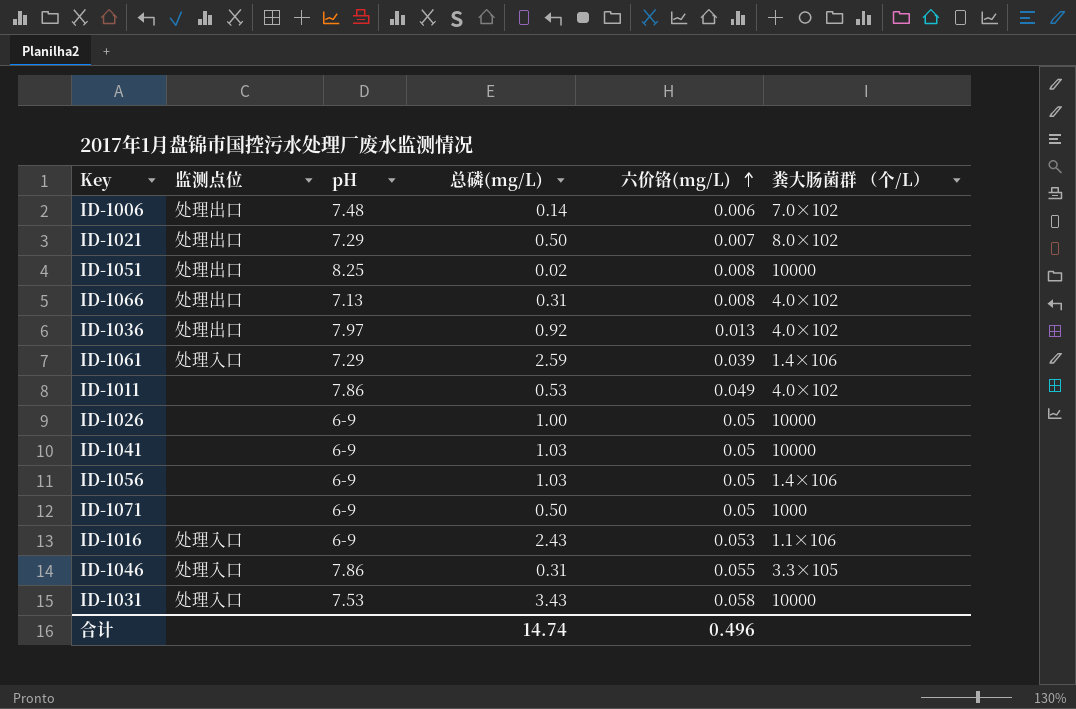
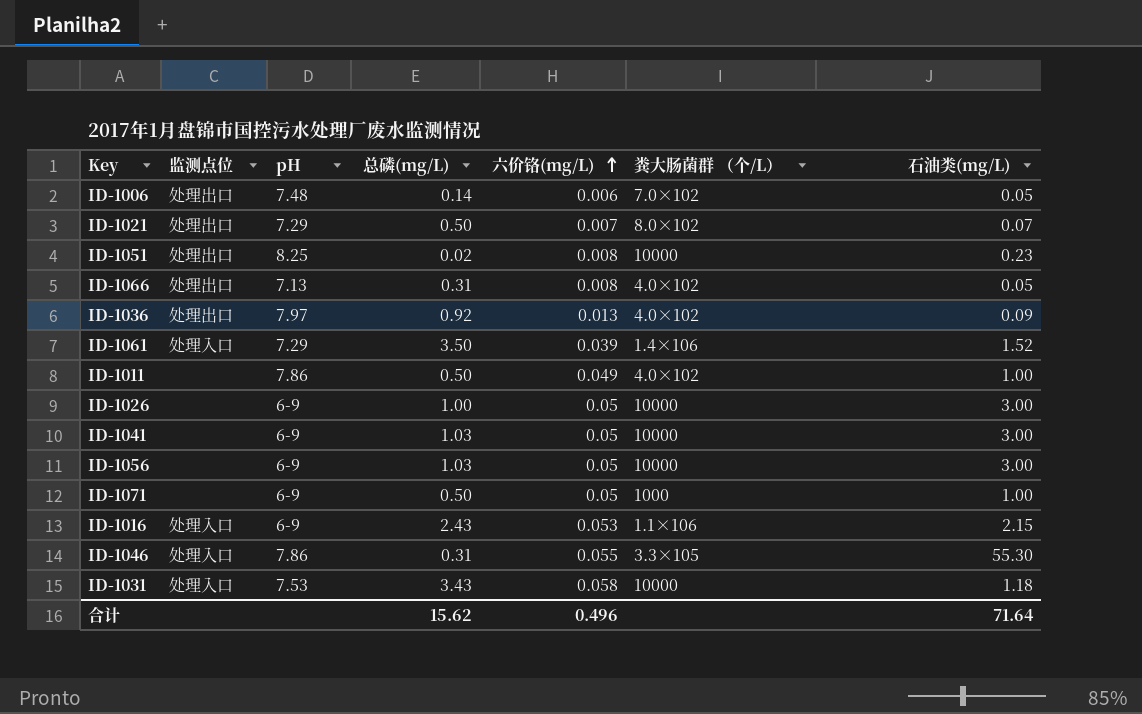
column 石油类(mg/L) | position: none -> 7
ID-1061 | 总磷(mg/L): 2.59 -> 3.50
ID-1011 | 总磷(mg/L): 0.53 -> 0.50
ID-1056 | 粪大肠菌群 （个/L）: 1.4×106 -> 10000
合计 | 总磷(mg/L): 14.74 -> 15.62

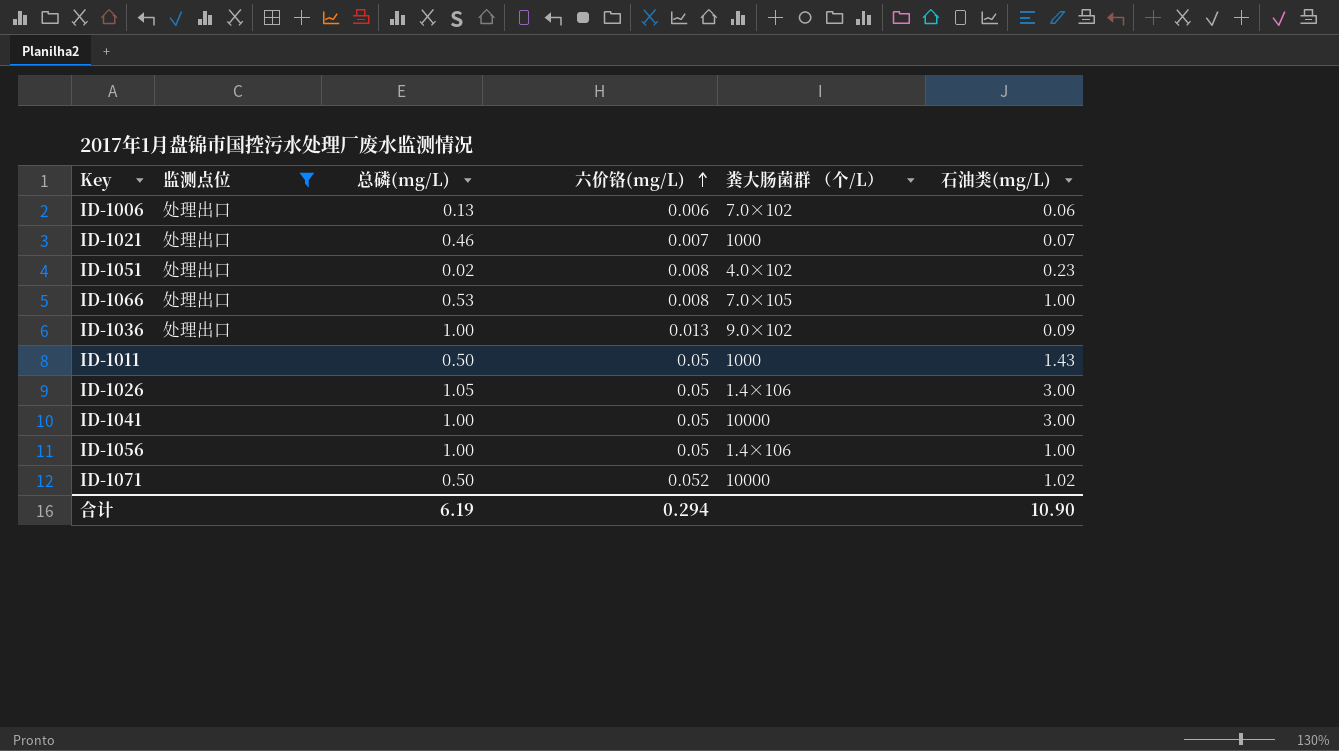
filter: none -> 监测点位 != 处理入口
column pH | position: 3 -> none
ID-1006 | 总磷(mg/L): 0.14 -> 0.13
ID-1006 | 石油类(mg/L): 0.05 -> 0.06
ID-1021 | 总磷(mg/L): 0.50 -> 0.46
ID-1021 | 粪大肠菌群 （个/L）: 8.0×102 -> 1000
ID-1051 | 粪大肠菌群 （个/L）: 10000 -> 4.0×102
ID-1066 | 总磷(mg/L): 0.31 -> 0.53
ID-1066 | 粪大肠菌群 （个/L）: 4.0×102 -> 7.0×105
ID-1066 | 石油类(mg/L): 0.05 -> 1.00
ID-1036 | 总磷(mg/L): 0.92 -> 1.00
ID-1036 | 粪大肠菌群 （个/L）: 4.0×102 -> 9.0×102
ID-1011 | 六价铬(mg/L): 0.049 -> 0.05
ID-1011 | 粪大肠菌群 （个/L）: 4.0×102 -> 1000
ID-1011 | 石油类(mg/L): 1.00 -> 1.43
ID-1026 | 总磷(mg/L): 1.00 -> 1.05
ID-1026 | 粪大肠菌群 （个/L）: 10000 -> 1.4×106
ID-1041 | 总磷(mg/L): 1.03 -> 1.00
ID-1056 | 总磷(mg/L): 1.03 -> 1.00
ID-1056 | 粪大肠菌群 （个/L）: 10000 -> 1.4×106
ID-1056 | 石油类(mg/L): 3.00 -> 1.00
ID-1071 | 六价铬(mg/L): 0.05 -> 0.052
ID-1071 | 粪大肠菌群 （个/L）: 1000 -> 10000
ID-1071 | 石油类(mg/L): 1.00 -> 1.02
合计 | 总磷(mg/L): 15.62 -> 6.19
合计 | 六价铬(mg/L): 0.496 -> 0.294
合计 | 石油类(mg/L): 71.64 -> 10.90

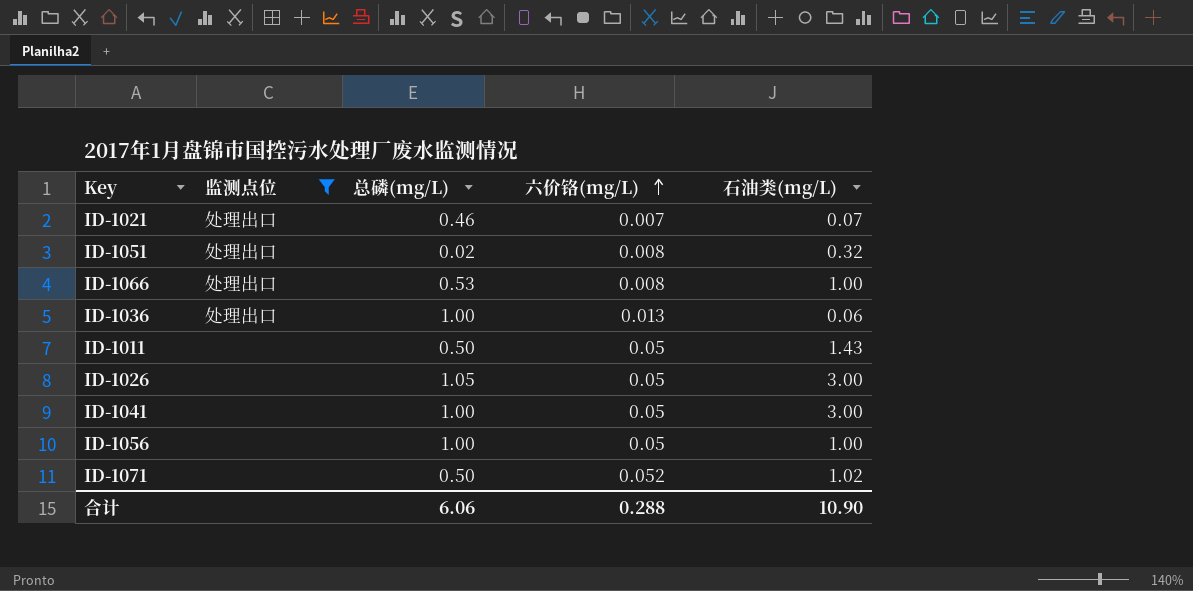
column 粪大肠菌群 （个/L） | position: 5 -> none
row ID-1006: 处理出口 | 0.13 | 0.006 | 7.0×102 | 0.06 -> none
ID-1051 | 石油类(mg/L): 0.23 -> 0.32
ID-1036 | 石油类(mg/L): 0.09 -> 0.06
合计 | 总磷(mg/L): 6.19 -> 6.06
合计 | 六价铬(mg/L): 0.294 -> 0.288

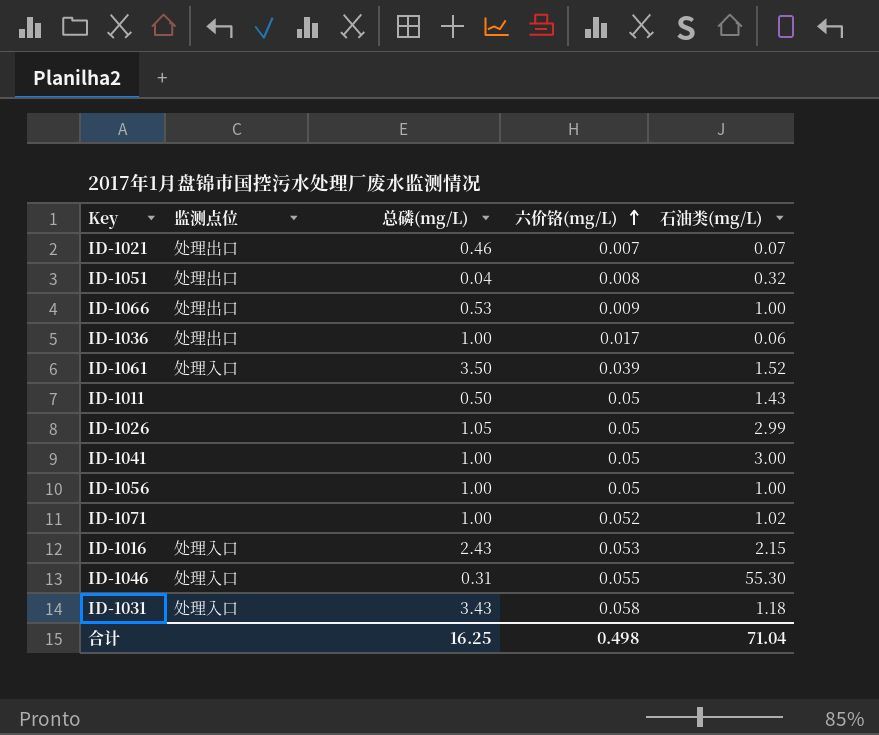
filter: 监测点位 != 处理入口 -> none
ID-1051 | 总磷(mg/L): 0.02 -> 0.04
ID-1066 | 六价铬(mg/L): 0.008 -> 0.009
ID-1036 | 六价铬(mg/L): 0.013 -> 0.017
ID-1026 | 石油类(mg/L): 3.00 -> 2.99
ID-1071 | 总磷(mg/L): 0.50 -> 1.00
合计 | 总磷(mg/L): 6.06 -> 16.25
合计 | 六价铬(mg/L): 0.288 -> 0.498
合计 | 石油类(mg/L): 10.90 -> 71.04

